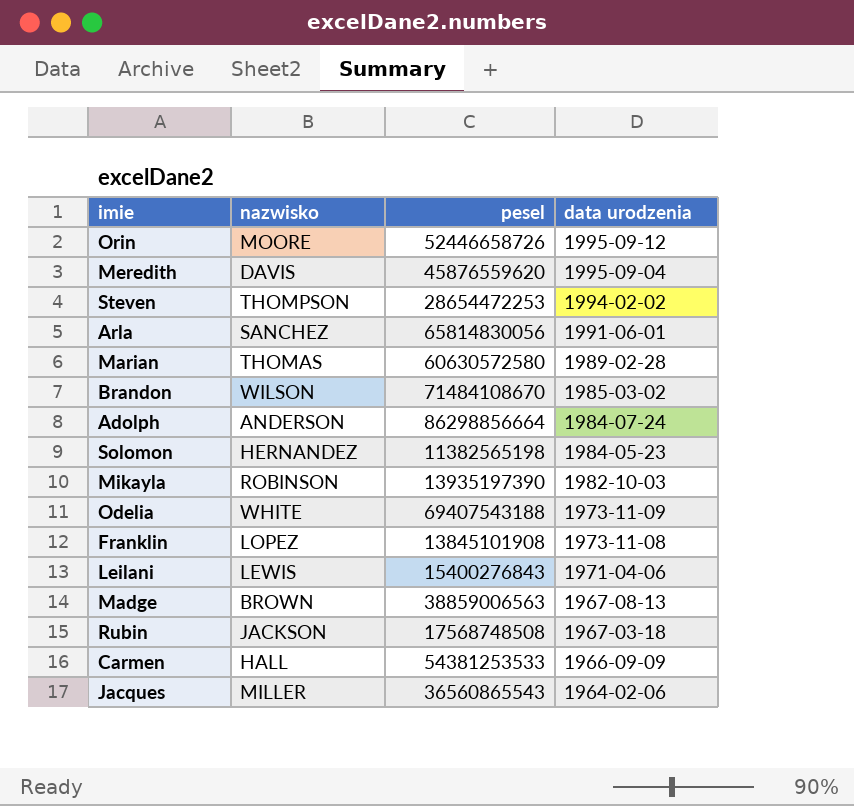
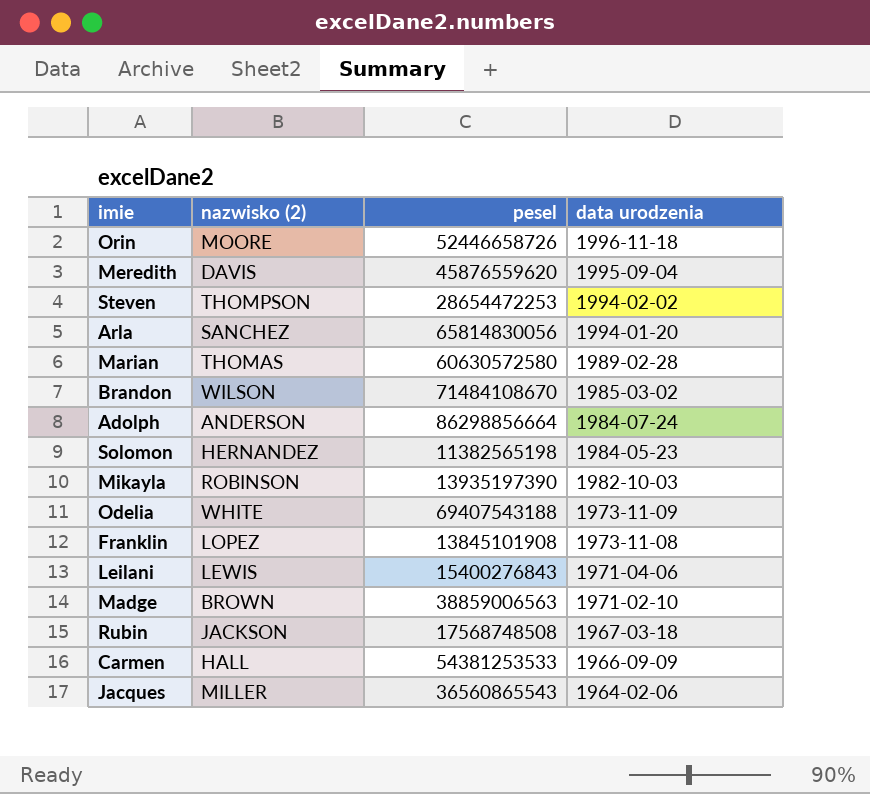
column name: nazwisko -> nazwisko (2)
Orin | data urodzenia: 1995-09-12 -> 1996-11-18
Arla | data urodzenia: 1991-06-01 -> 1994-01-20
Madge | data urodzenia: 1967-08-13 -> 1971-02-10

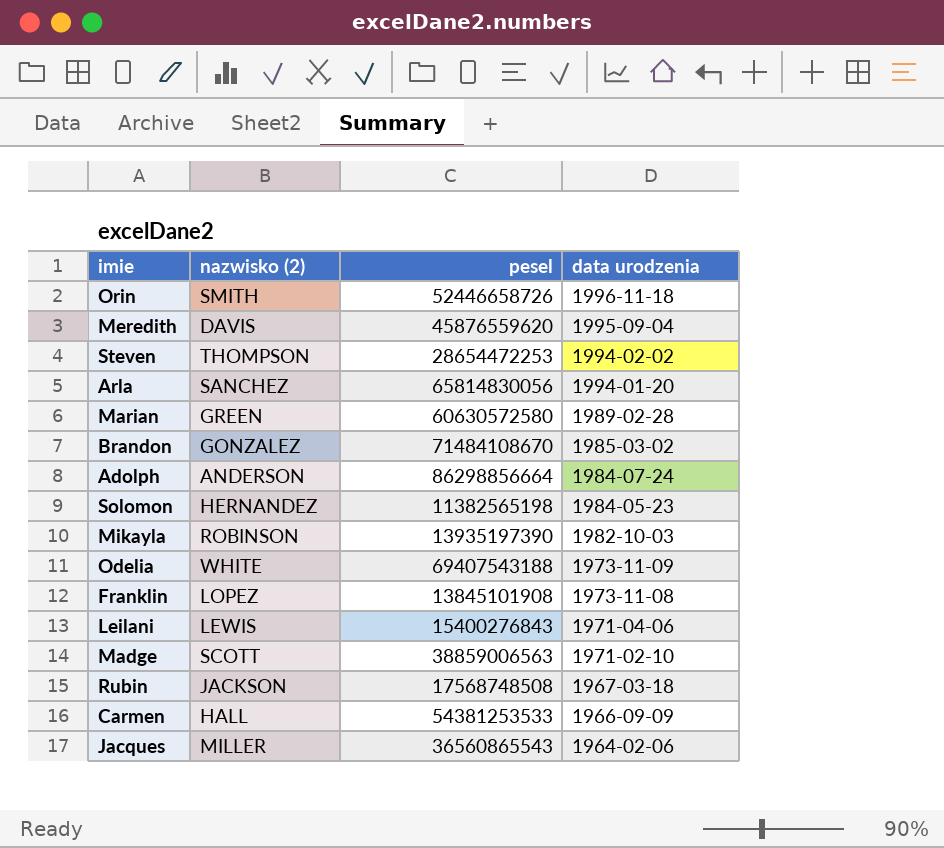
Orin | nazwisko (2): MOORE -> SMITH
Marian | nazwisko (2): THOMAS -> GREEN
Brandon | nazwisko (2): WILSON -> GONZALEZ
Madge | nazwisko (2): BROWN -> SCOTT

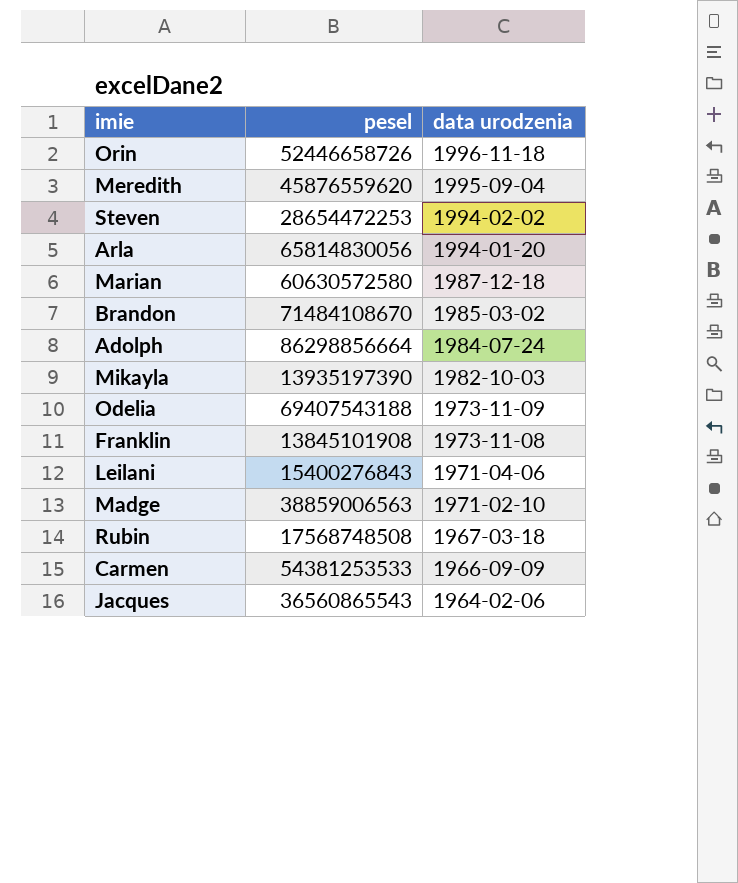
column nazwisko (2) | position: 2 -> none
row Solomon: HERNANDEZ | 11382565198 | 1984-05-23 -> none
Marian | data urodzenia: 1989-02-28 -> 1987-12-18

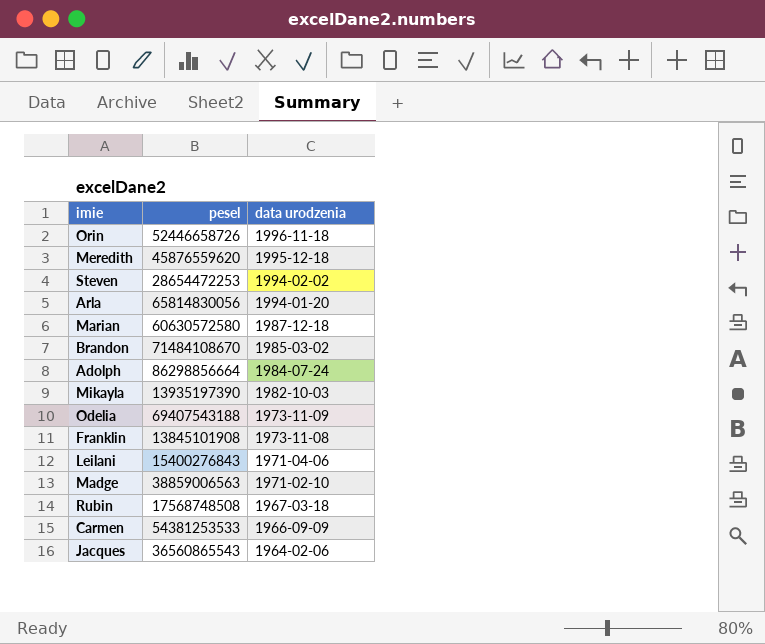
Meredith | data urodzenia: 1995-09-04 -> 1995-12-18

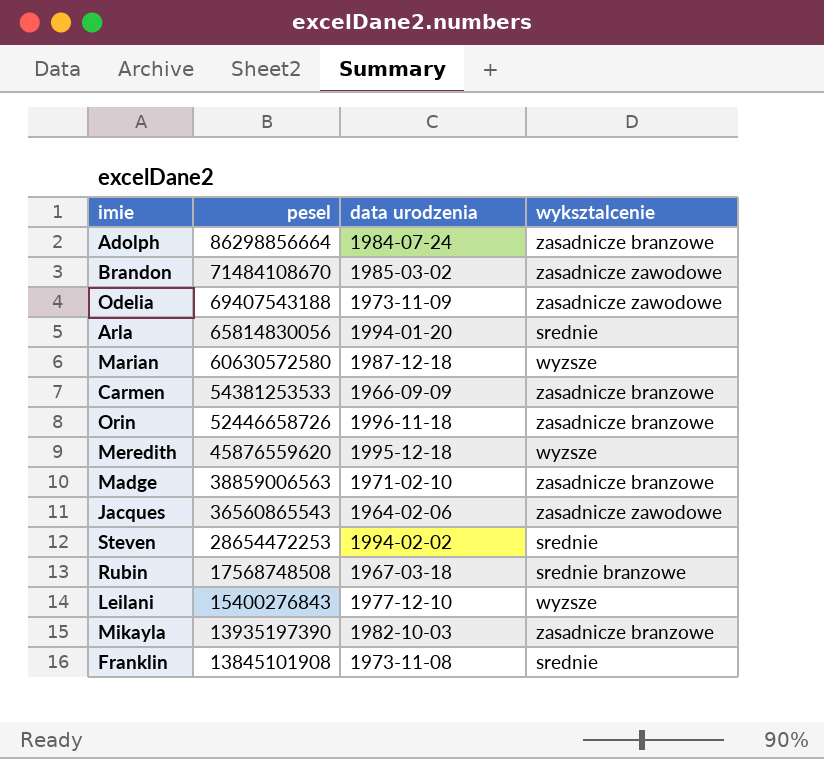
row order: data urodzenia descending -> pesel descending
column wyksztalcenie | position: none -> 4
Leilani | data urodzenia: 1971-04-06 -> 1977-12-10

